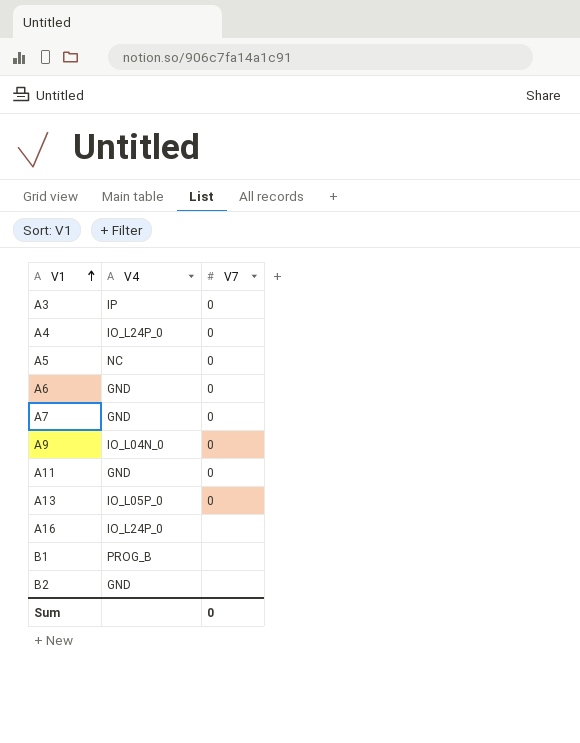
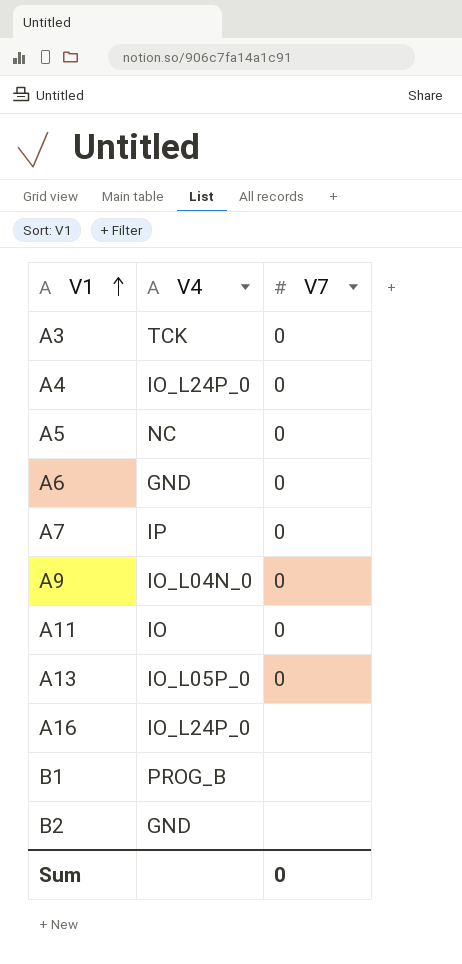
A3 | V4: IP -> TCK
A7 | V4: GND -> IP
A11 | V4: GND -> IO

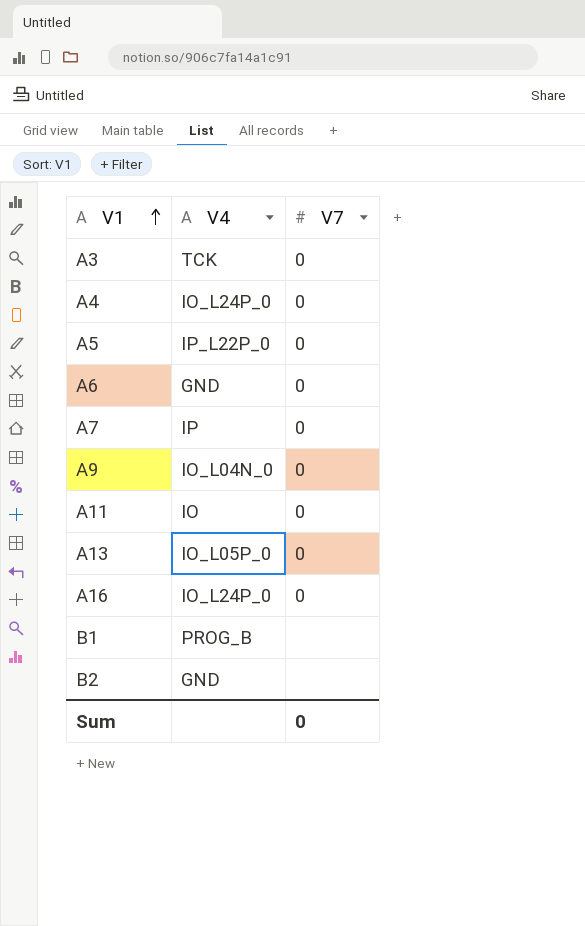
A5 | V4: NC -> IP_L22P_0
A16 | V7: none -> 0

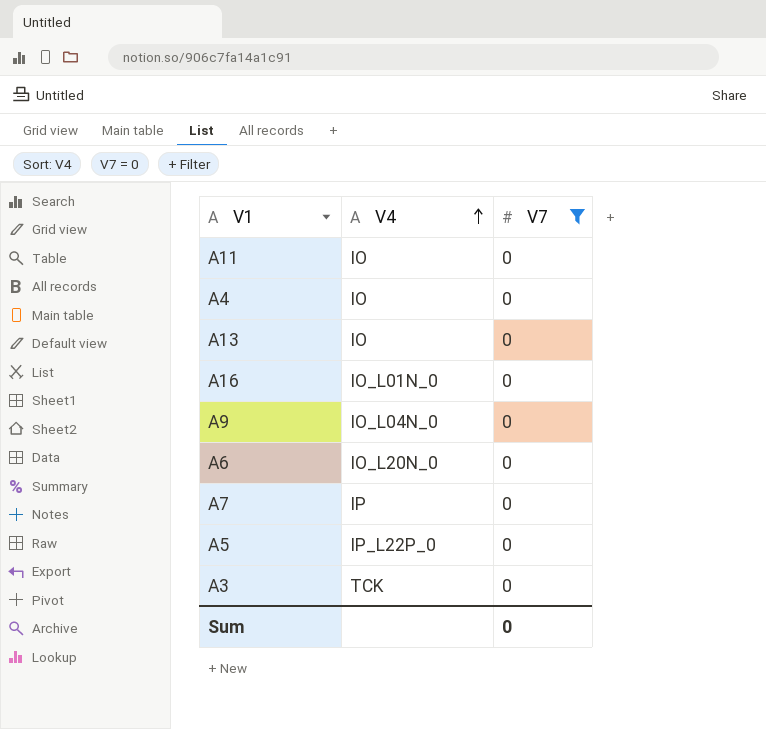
filter: none -> V7 = 0
row order: V1 ascending -> V4 ascending
A4 | V4: IO_L24P_0 -> IO
A13 | V4: IO_L05P_0 -> IO
A16 | V4: IO_L24P_0 -> IO_L01N_0
A6 | V4: GND -> IO_L20N_0

